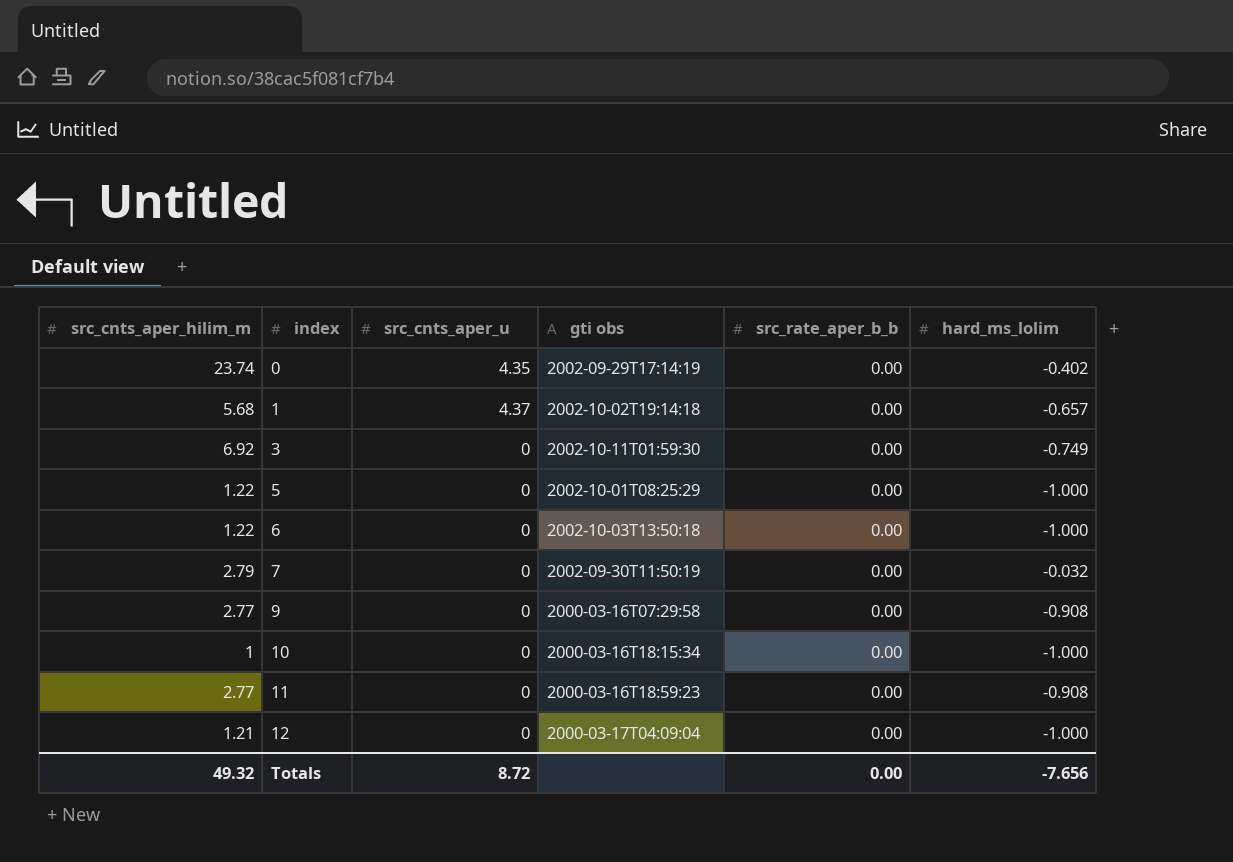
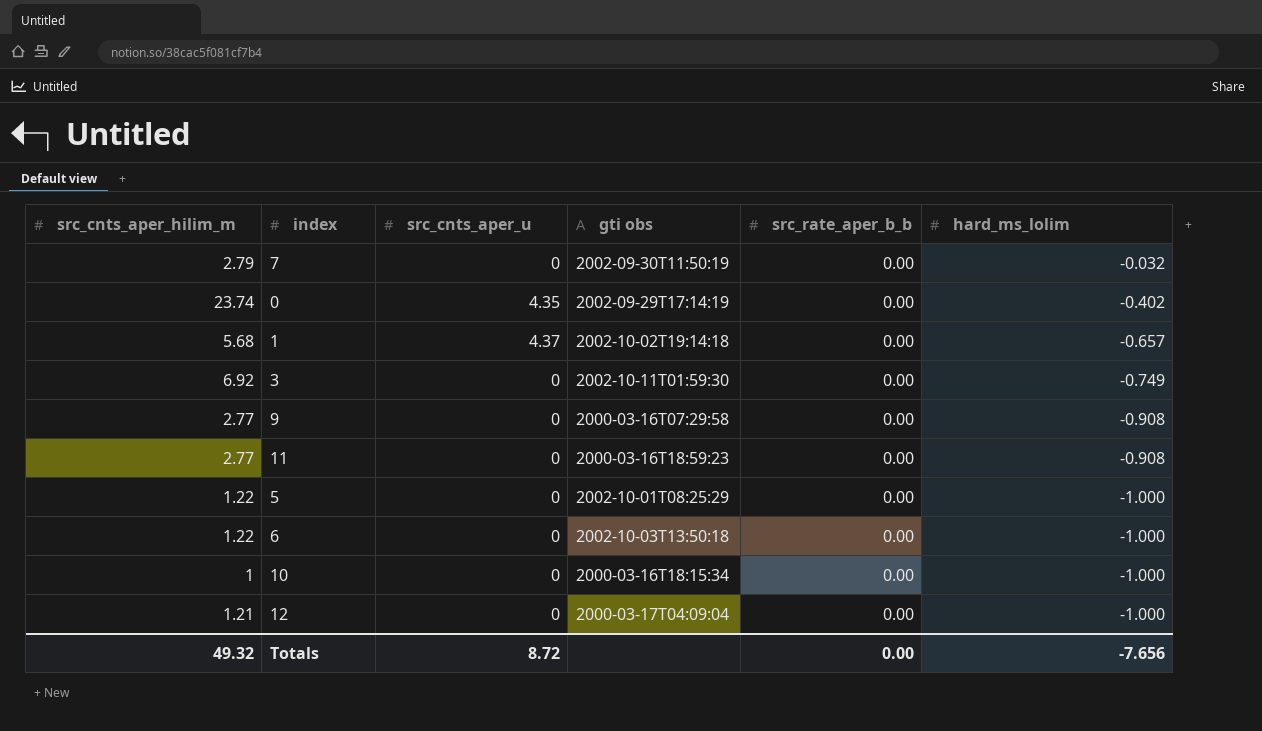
row order: index ascending -> hard_ms_lolim descending

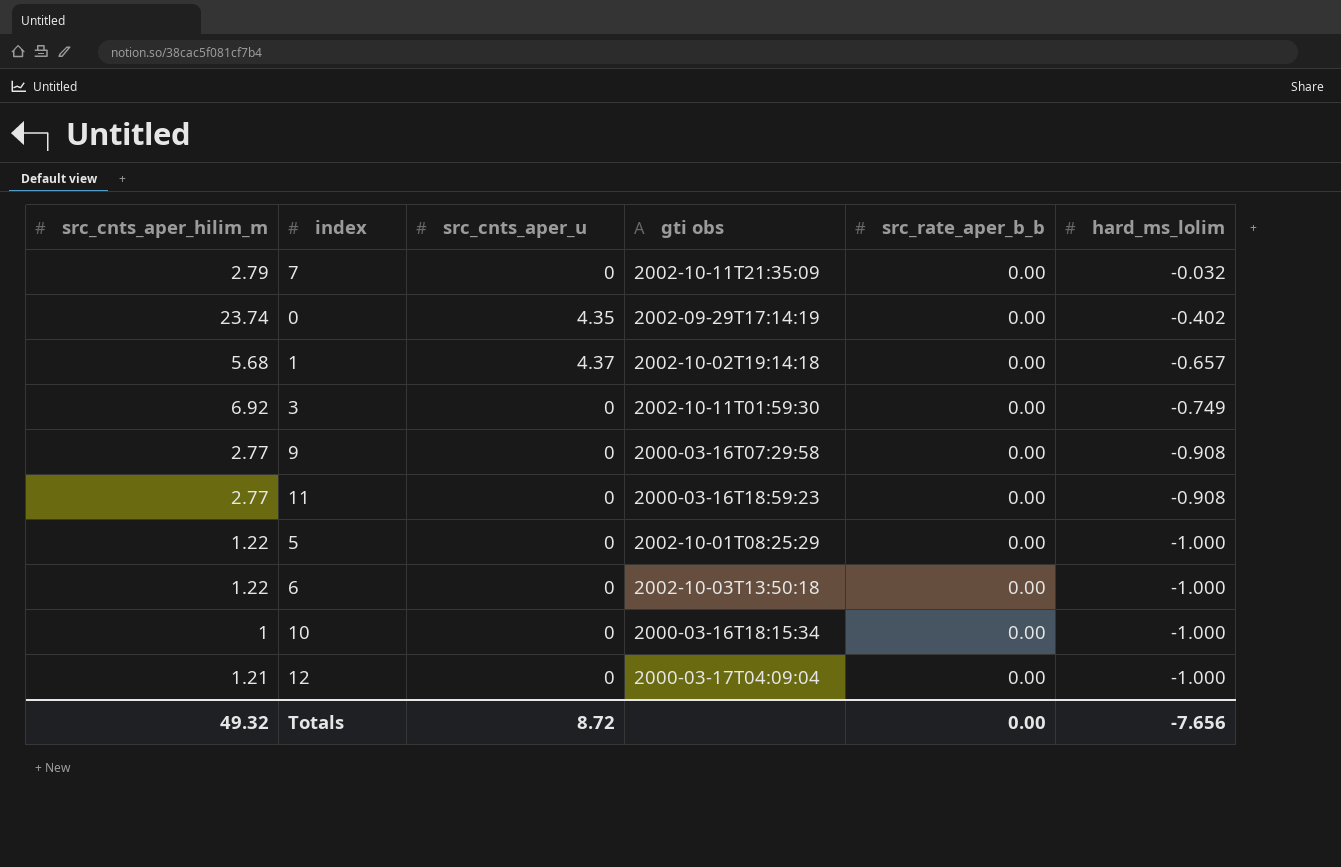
7 | gti obs: 2002-09-30T11:50:19 -> 2002-10-11T21:35:09

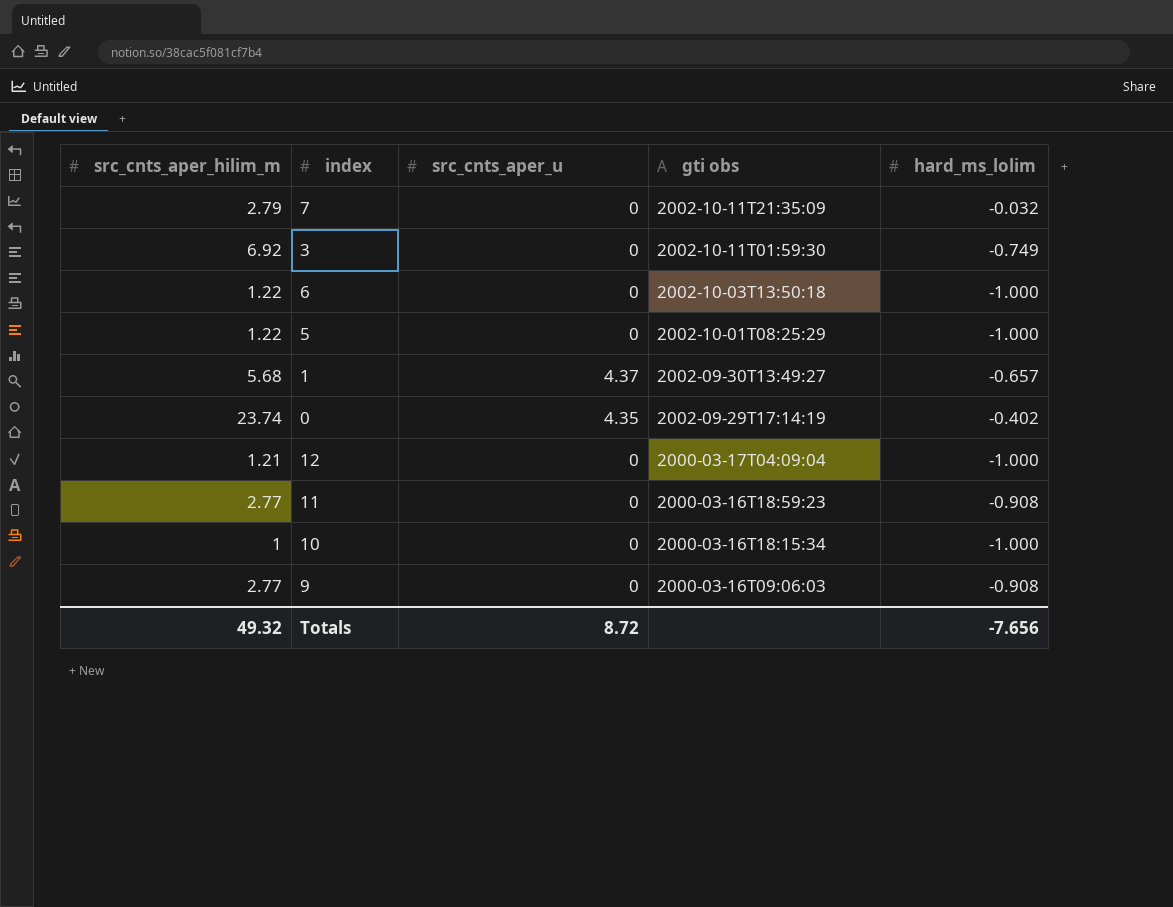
row order: hard_ms_lolim descending -> gti obs descending
column src_rate_aper_b_b | position: 5 -> none
1 | gti obs: 2002-10-02T19:14:18 -> 2002-09-30T13:49:27
9 | gti obs: 2000-03-16T07:29:58 -> 2000-03-16T09:06:03

